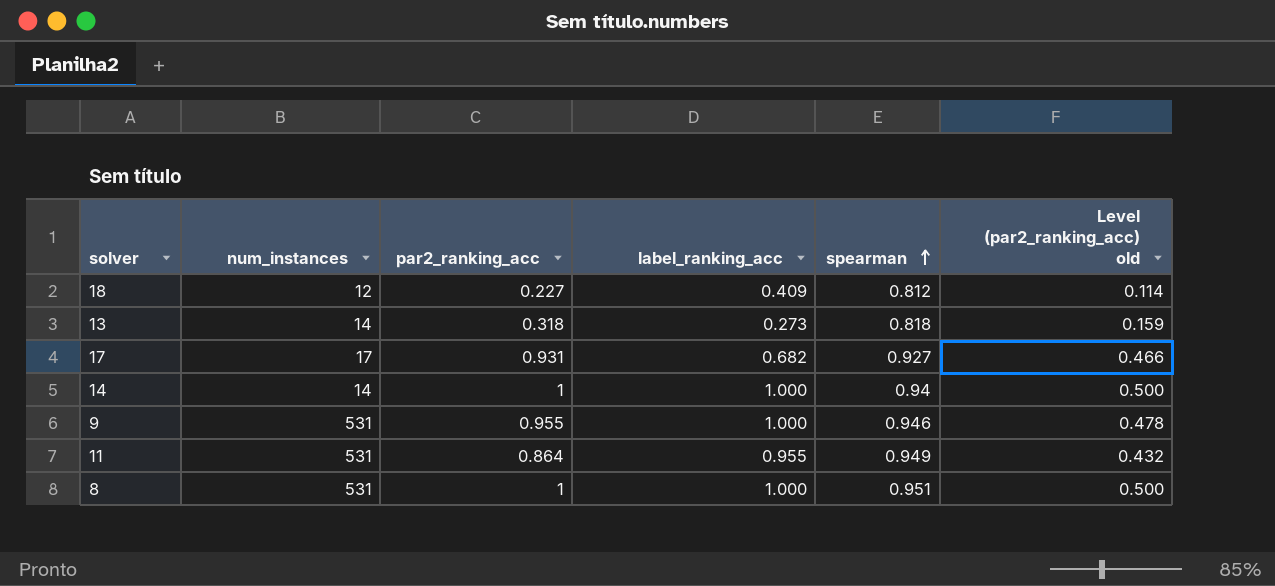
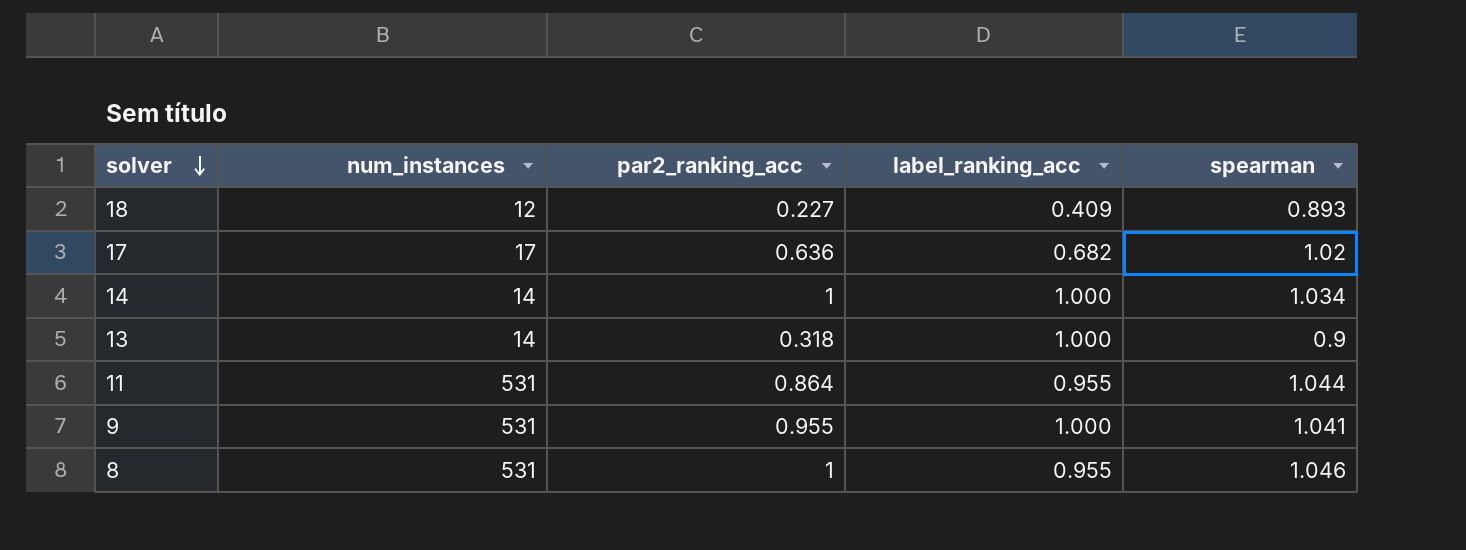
row order: spearman ascending -> solver descending
column Level (par2_ranking_acc) old | formula: [par2_ranking_acc] * 0.5 -> none
18 | spearman: 0.812 -> 0.893
17 | par2_ranking_acc: 0.931 -> 0.636
17 | spearman: 0.927 -> 1.02
14 | spearman: 0.94 -> 1.034
13 | label_ranking_acc: 0.273 -> 1.000
13 | spearman: 0.818 -> 0.9
11 | spearman: 0.949 -> 1.044
9 | spearman: 0.946 -> 1.041
8 | label_ranking_acc: 1.000 -> 0.955
8 | spearman: 0.951 -> 1.046

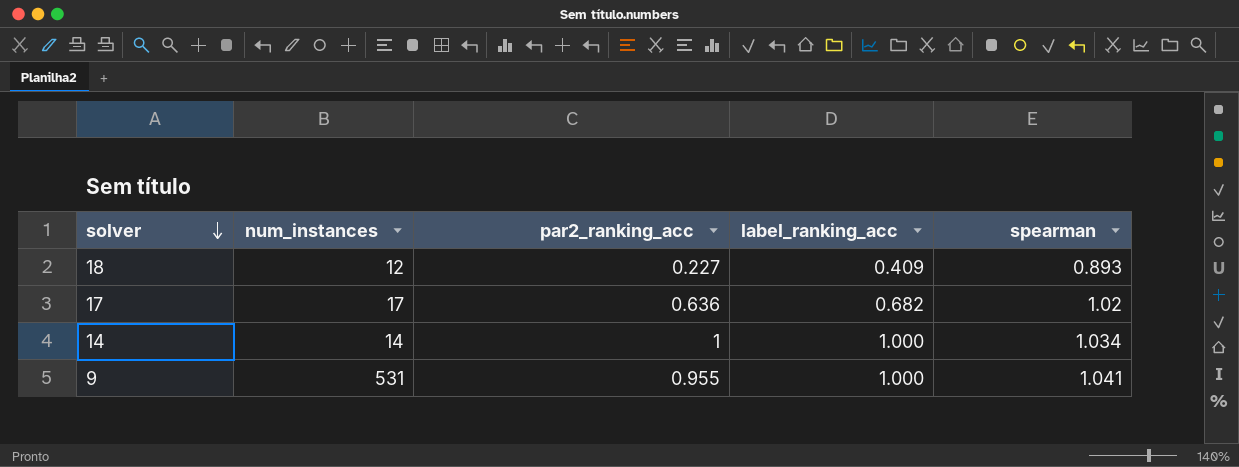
row 13: 14 | 0.318 | 1.000 | 0.9 -> none
row 11: 531 | 0.864 | 0.955 | 1.044 -> none
row 8: 531 | 1 | 0.955 | 1.046 -> none

